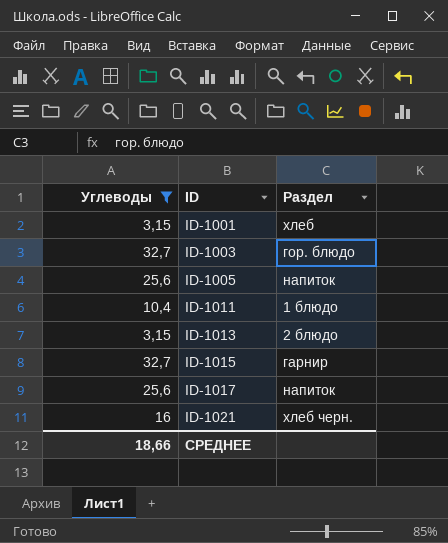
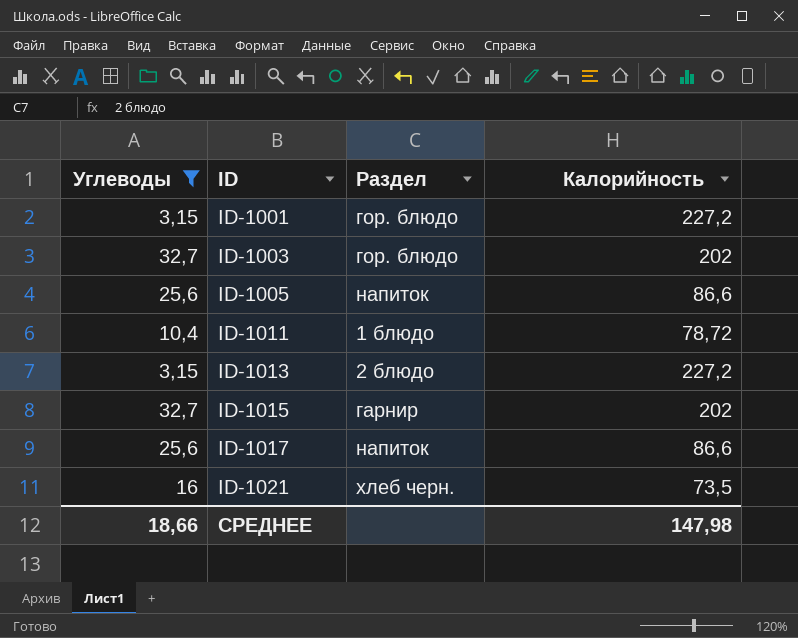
column Калорийность | position: none -> 4
ID-1001 | Раздел: хлеб -> гор. блюдо

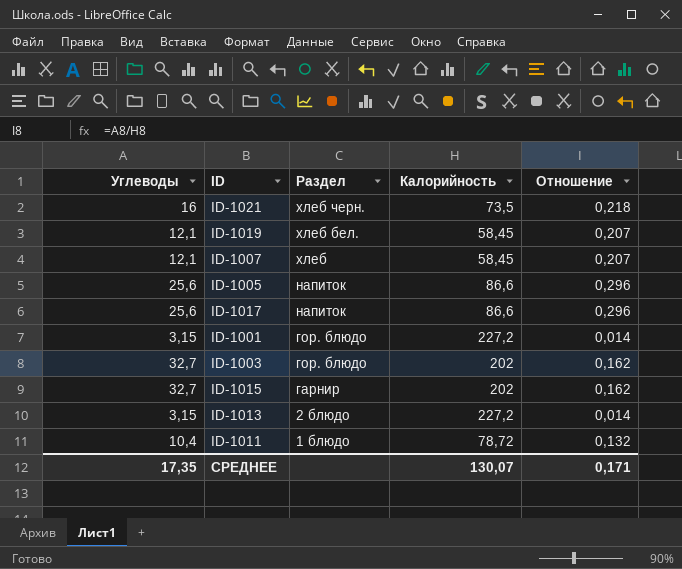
filter: Углеводы != 12,1 -> none
row order: ID ascending -> Раздел descending
column Отношение | formula: none -> [Углеводы] / [Калорийность]
СРЕДНЕЕ | Углеводы: 18,66 -> 17,35
СРЕДНЕЕ | Калорийность: 147,98 -> 130,07

